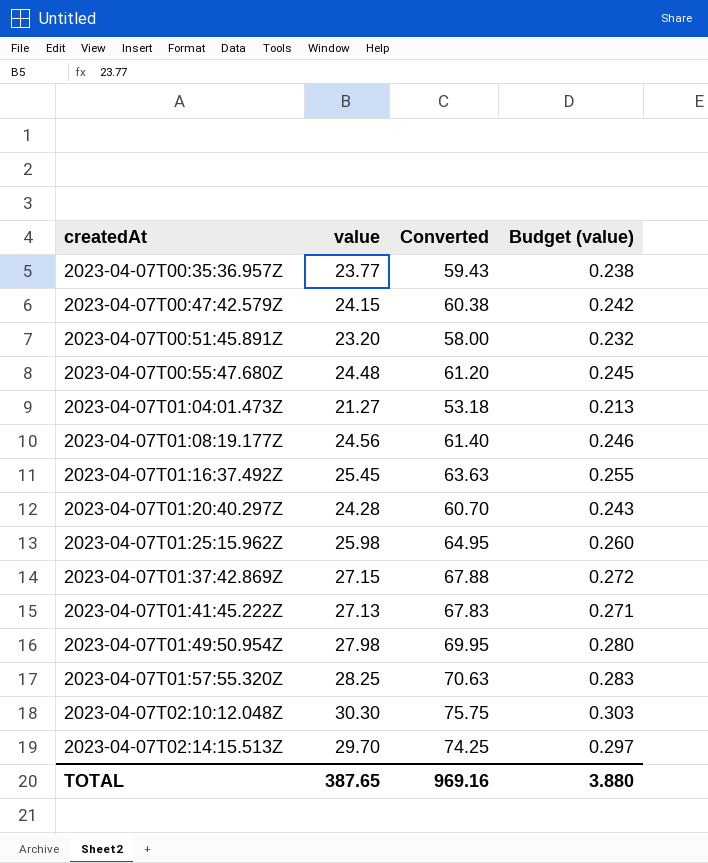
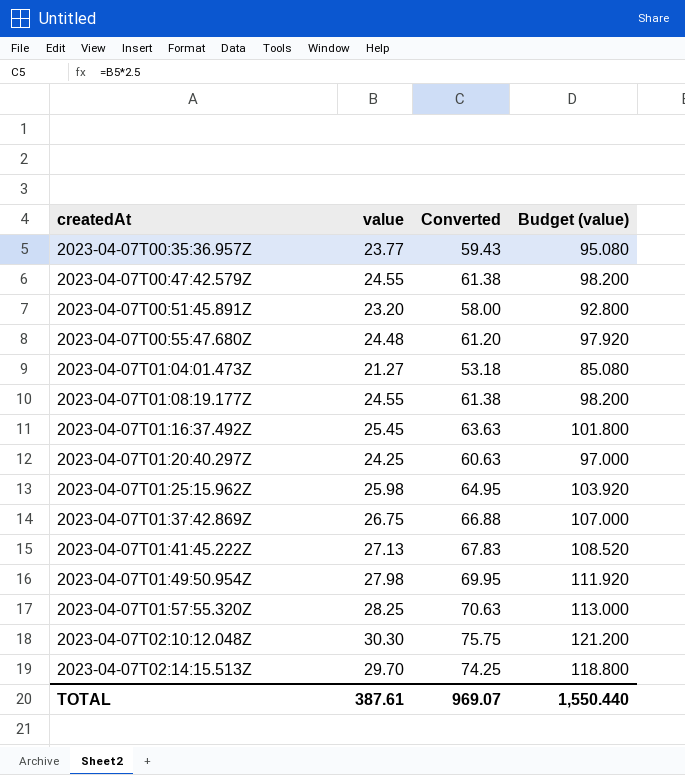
column Budget (value) | formula: [value] * 0.01 -> [value] * 4
2023-04-07T00:47:42.579Z | value: 24.15 -> 24.55
2023-04-07T00:47:42.579Z | Converted: 60.38 -> 61.38
2023-04-07T01:08:19.177Z | value: 24.56 -> 24.55
2023-04-07T01:08:19.177Z | Converted: 61.40 -> 61.38
2023-04-07T01:20:40.297Z | value: 24.28 -> 24.25
2023-04-07T01:20:40.297Z | Converted: 60.70 -> 60.63
2023-04-07T01:37:42.869Z | value: 27.15 -> 26.75
2023-04-07T01:37:42.869Z | Converted: 67.88 -> 66.88
TOTAL | value: 387.65 -> 387.61
TOTAL | Converted: 969.16 -> 969.07
TOTAL | Budget (value): 3.880 -> 1,550.440

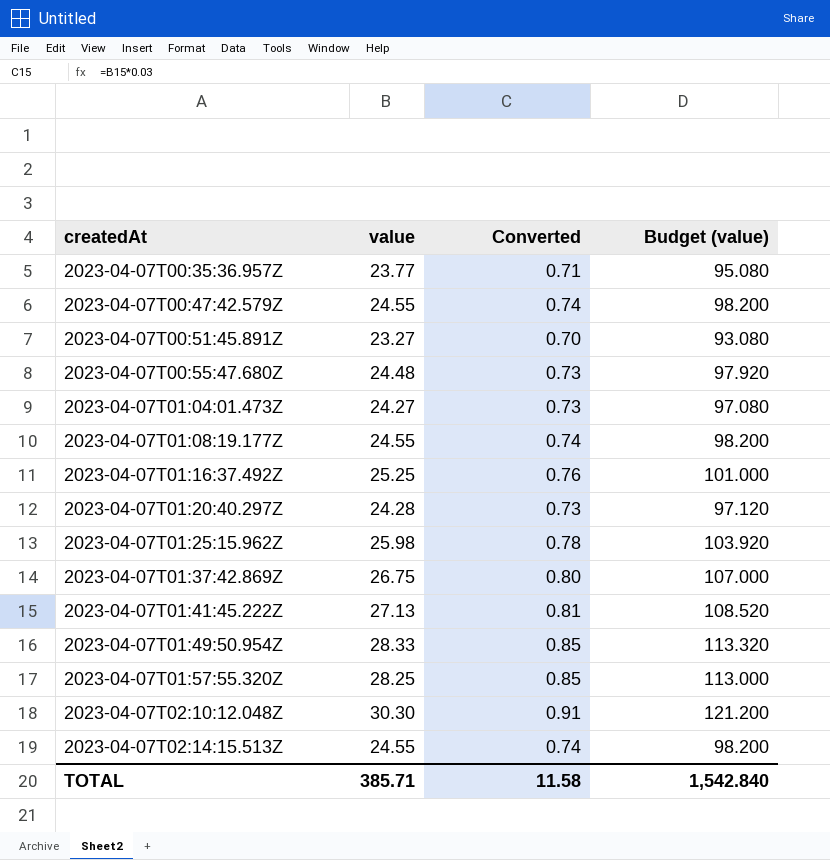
column Converted | formula: [value] * 2.5 -> [value] * 0.03
2023-04-07T00:51:45.891Z | value: 23.20 -> 23.27
2023-04-07T00:51:45.891Z | Budget (value): 92.800 -> 93.080
2023-04-07T01:04:01.473Z | value: 21.27 -> 24.27
2023-04-07T01:04:01.473Z | Budget (value): 85.080 -> 97.080
2023-04-07T01:16:37.492Z | value: 25.45 -> 25.25
2023-04-07T01:16:37.492Z | Budget (value): 101.800 -> 101.000
2023-04-07T01:20:40.297Z | value: 24.25 -> 24.28
2023-04-07T01:20:40.297Z | Budget (value): 97.000 -> 97.120
2023-04-07T01:49:50.954Z | value: 27.98 -> 28.33
2023-04-07T01:49:50.954Z | Budget (value): 111.920 -> 113.320
2023-04-07T02:14:15.513Z | value: 29.70 -> 24.55
2023-04-07T02:14:15.513Z | Budget (value): 118.800 -> 98.200
TOTAL | value: 387.61 -> 385.71
TOTAL | Converted: 969.07 -> 11.58
TOTAL | Budget (value): 1,550.440 -> 1,542.840

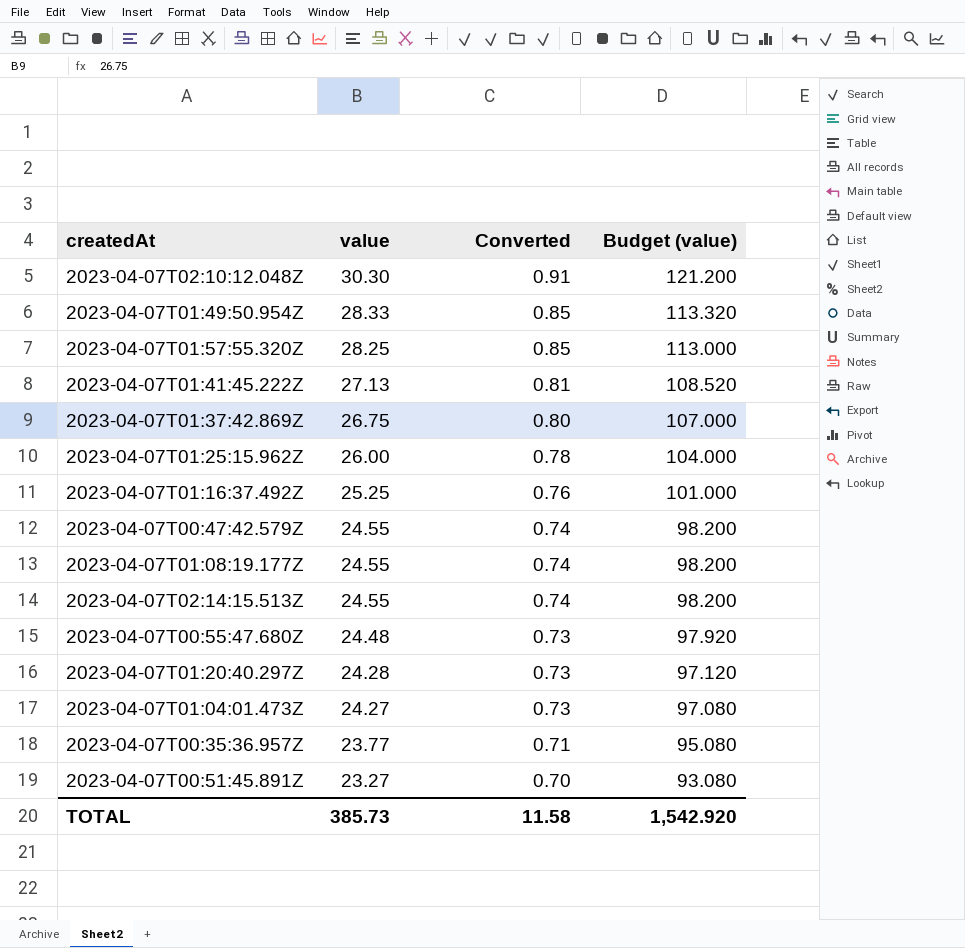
row order: createdAt ascending -> value descending
2023-04-07T01:25:15.962Z | value: 25.98 -> 26.00
2023-04-07T01:25:15.962Z | Budget (value): 103.920 -> 104.000
TOTAL | value: 385.71 -> 385.73
TOTAL | Budget (value): 1,542.840 -> 1,542.920

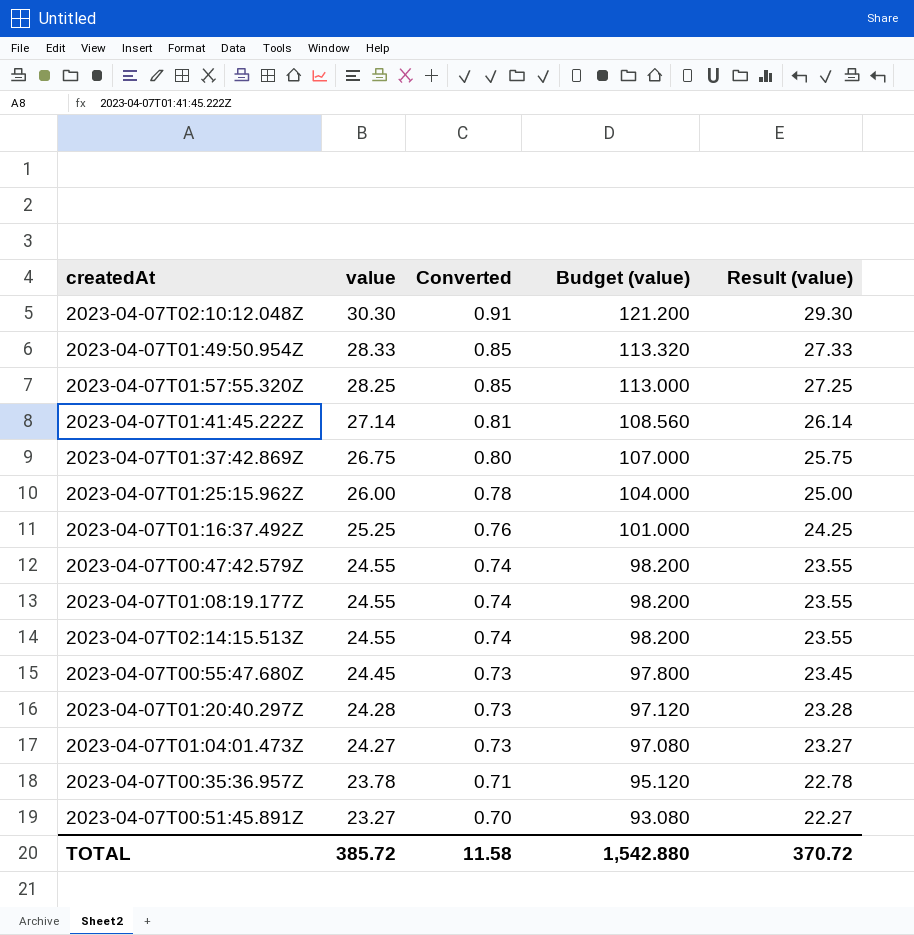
column Result (value) | formula: none -> [value] - 1
2023-04-07T01:41:45.222Z | value: 27.13 -> 27.14
2023-04-07T01:41:45.222Z | Budget (value): 108.520 -> 108.560
2023-04-07T00:55:47.680Z | value: 24.48 -> 24.45
2023-04-07T00:55:47.680Z | Budget (value): 97.920 -> 97.800
2023-04-07T00:35:36.957Z | value: 23.77 -> 23.78
2023-04-07T00:35:36.957Z | Budget (value): 95.080 -> 95.120
TOTAL | value: 385.73 -> 385.72
TOTAL | Budget (value): 1,542.920 -> 1,542.880

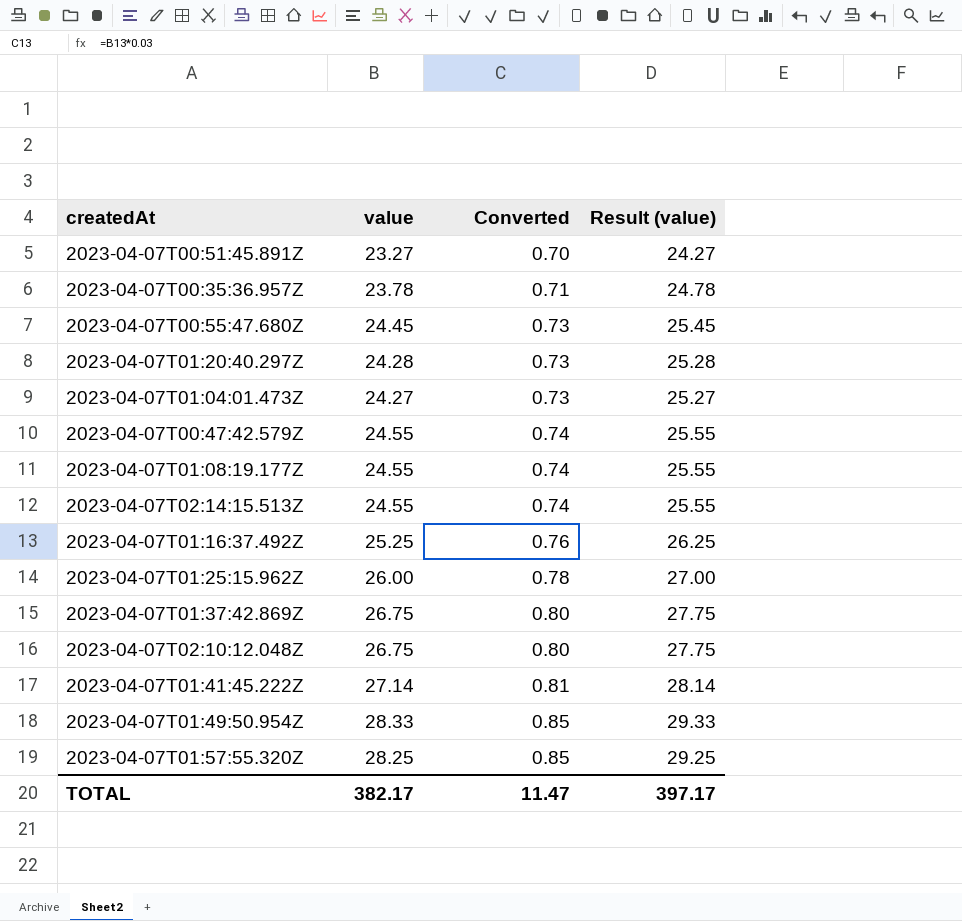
row order: value descending -> Converted ascending
column Budget (value) | formula: [value] * 4 -> none
column Result (value) | formula: [value] - 1 -> [value] + 1
2023-04-07T02:10:12.048Z | value: 30.30 -> 26.75
2023-04-07T02:10:12.048Z | Converted: 0.91 -> 0.80
TOTAL | value: 385.72 -> 382.17
TOTAL | Converted: 11.58 -> 11.47
TOTAL | Result (value): 370.72 -> 397.17

